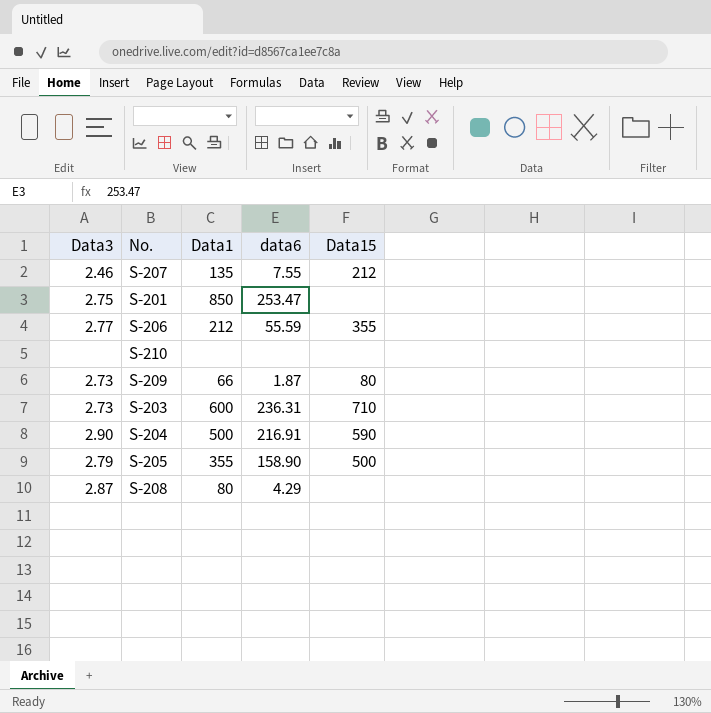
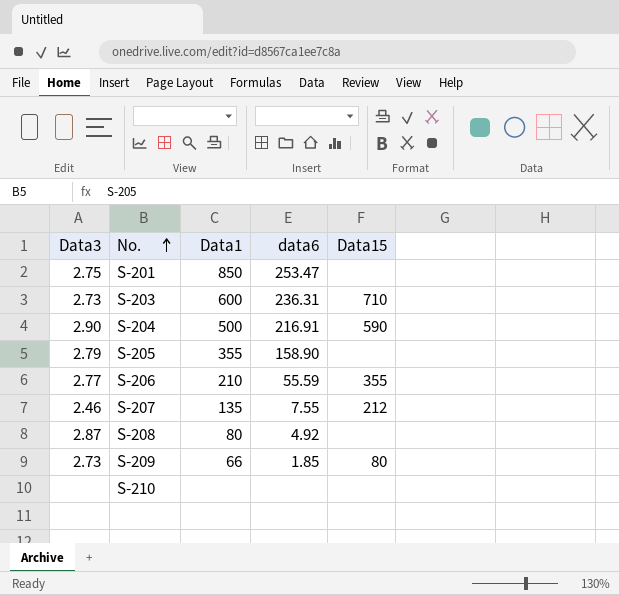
row order: none -> No. ascending
S-205 | Data15: 500 -> none
S-206 | Data1: 212 -> 210
S-208 | data6: 4.29 -> 4.92
S-209 | data6: 1.87 -> 1.85

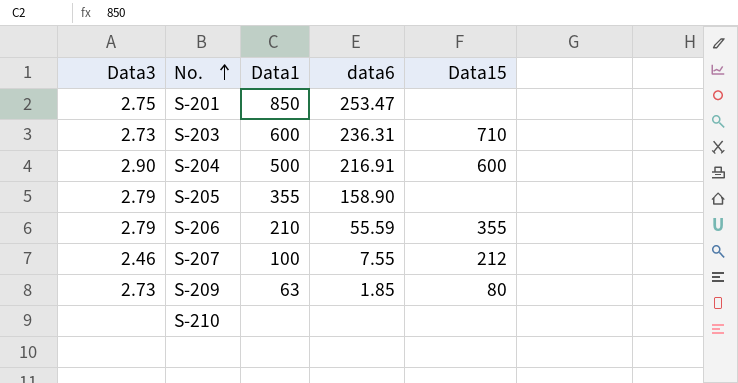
row S-208: 2.87 | 80 | 4.92 | none -> none
S-204 | Data15: 590 -> 600
S-206 | Data3: 2.77 -> 2.79
S-207 | Data1: 135 -> 100
S-209 | Data1: 66 -> 63

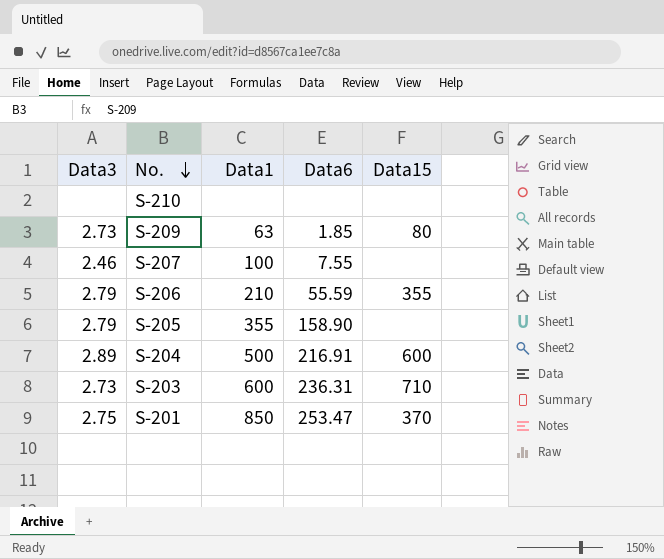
row order: No. ascending -> No. descending
column name: data6 -> Data6
S-207 | Data15: 212 -> none
S-204 | Data3: 2.90 -> 2.89
S-201 | Data15: none -> 370

